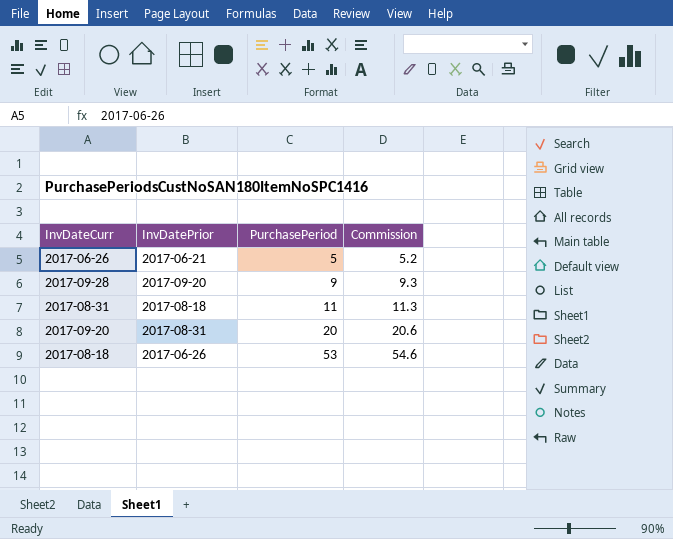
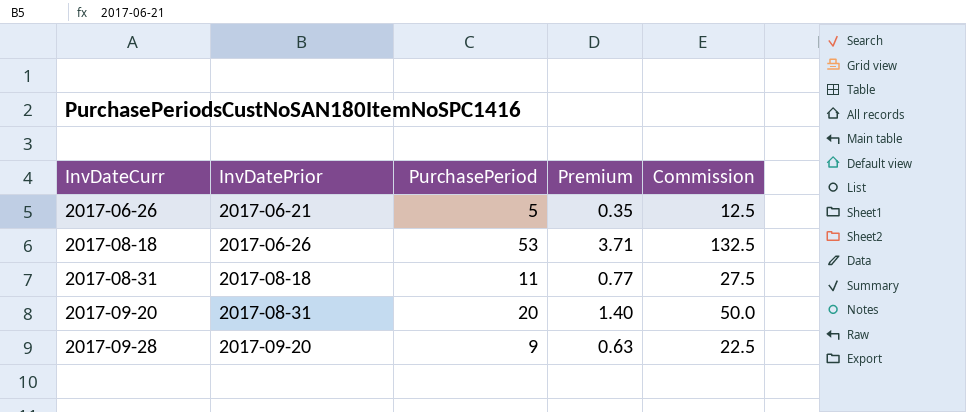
row order: PurchasePeriod ascending -> InvDateCurr ascending
column Premium | formula: none -> [PurchasePeriod] * 0.07
column Commission | formula: [PurchasePeriod] * 1.03 -> [PurchasePeriod] * 2.5

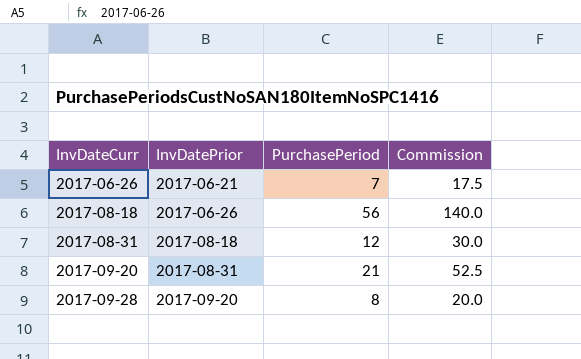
column Premium | formula: [PurchasePeriod] * 0.07 -> none
2017-06-26 | PurchasePeriod: 5 -> 7
2017-06-26 | Commission: 12.5 -> 17.5
2017-08-18 | PurchasePeriod: 53 -> 56
2017-08-18 | Commission: 132.5 -> 140.0
2017-08-31 | PurchasePeriod: 11 -> 12
2017-08-31 | Commission: 27.5 -> 30.0
2017-09-20 | PurchasePeriod: 20 -> 21
2017-09-20 | Commission: 50.0 -> 52.5
2017-09-28 | PurchasePeriod: 9 -> 8
2017-09-28 | Commission: 22.5 -> 20.0

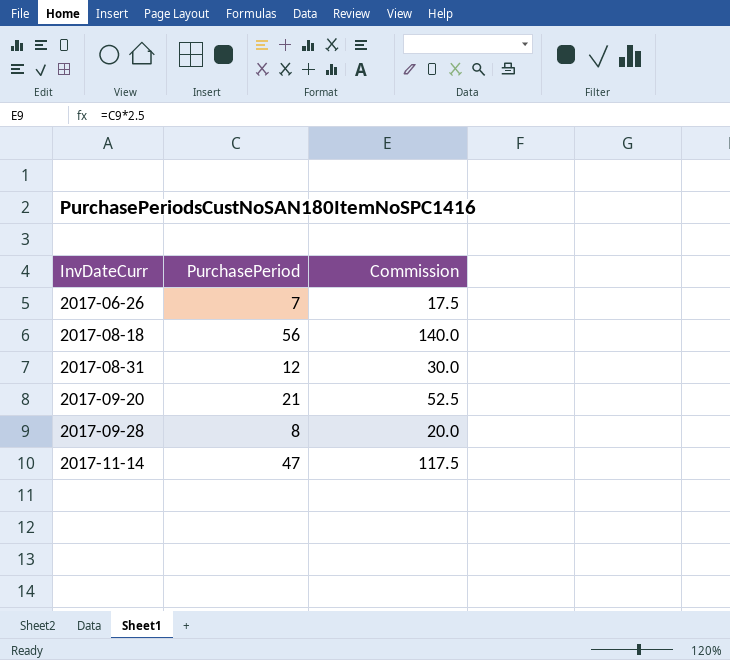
column InvDatePrior | position: 2 -> none
row 2017-11-14: none -> 47 | 117.5

